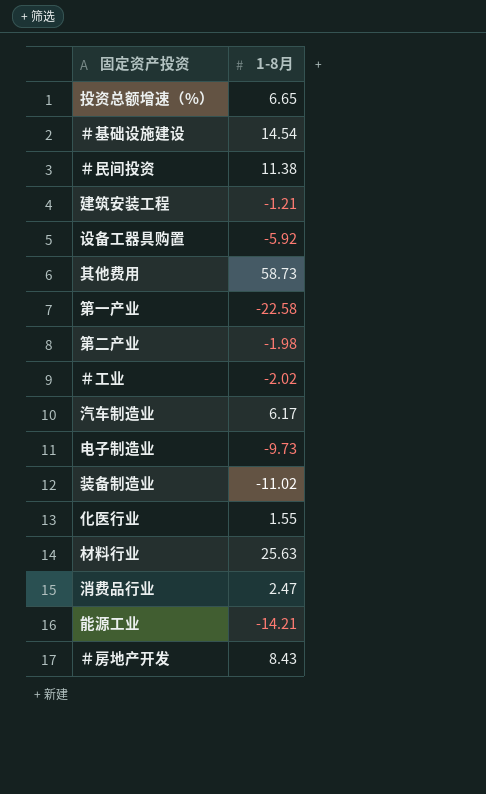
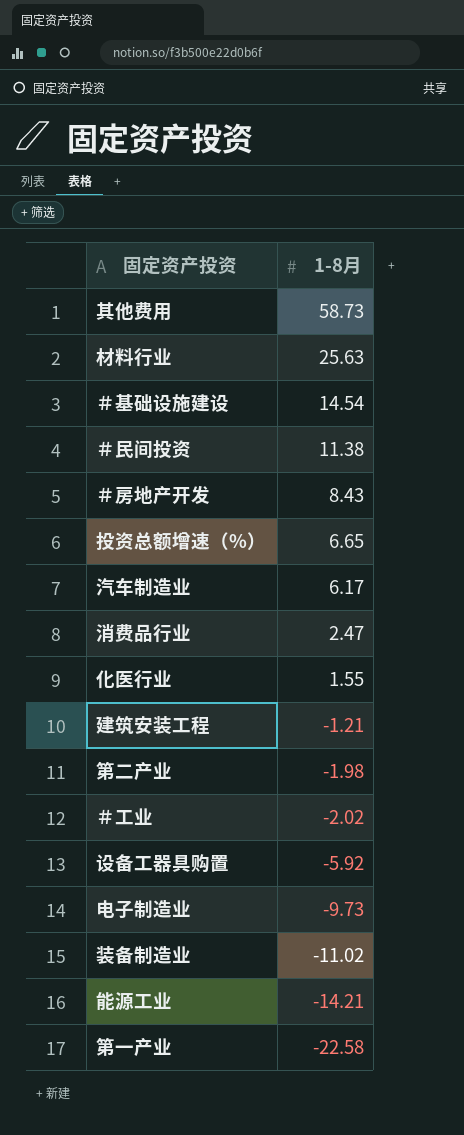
row order: none -> 1-8月 descending

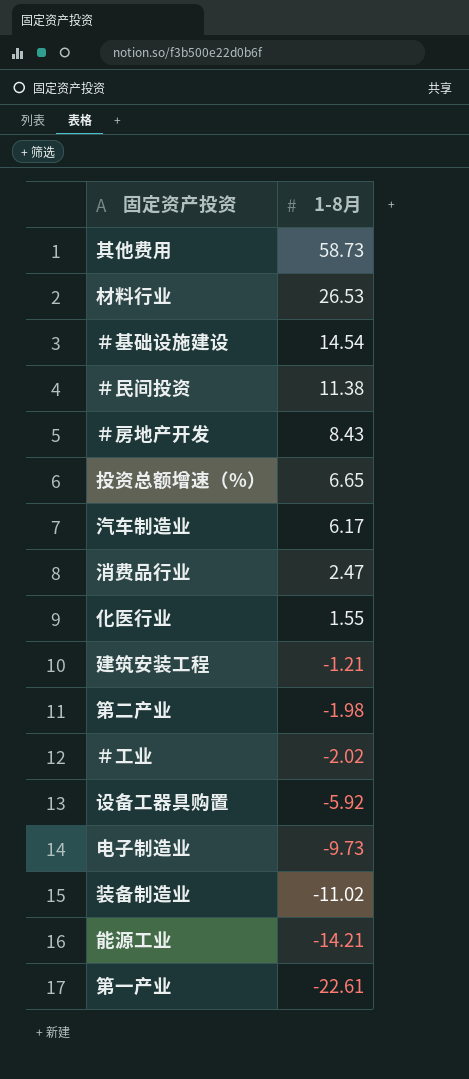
材料行业 | 1-8月: 25.63 -> 26.53
第一产业 | 1-8月: -22.58 -> -22.61

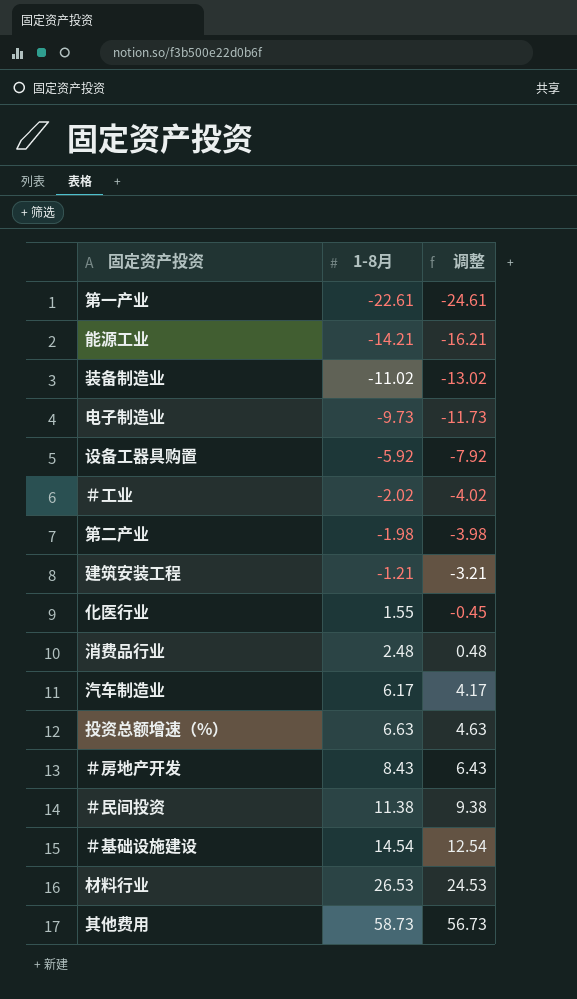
row order: 1-8月 descending -> 1-8月 ascending
column 调整 | formula: none -> [1-8月] - 2
消费品行业 | 1-8月: 2.47 -> 2.48
投资总额增速（%） | 1-8月: 6.65 -> 6.63

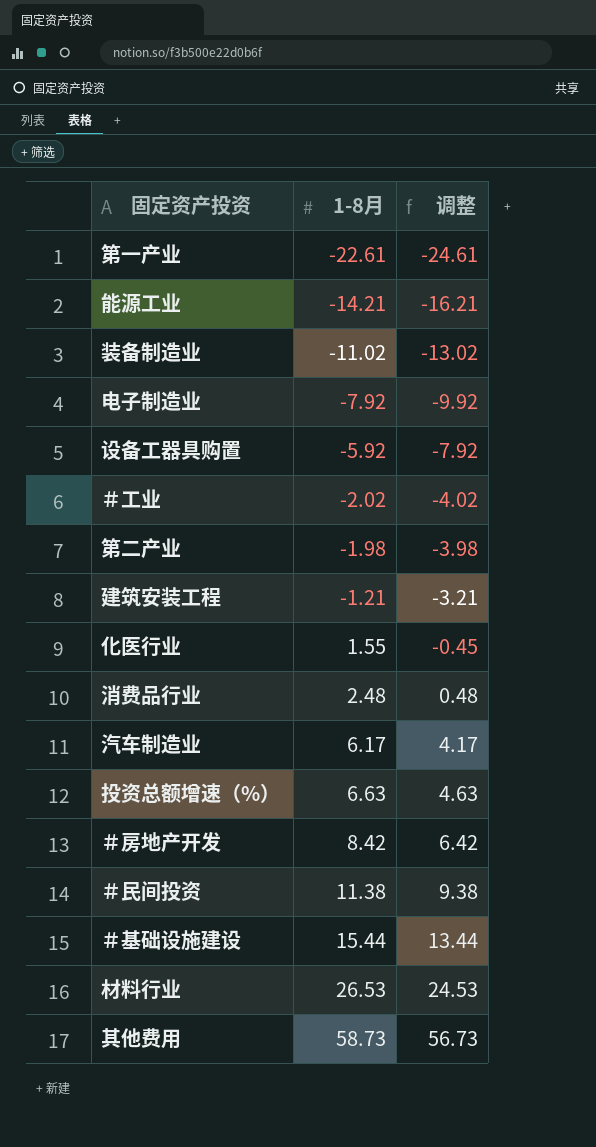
电子制造业 | 1-8月: -9.73 -> -7.92
电子制造业 | 调整: -11.73 -> -9.92
＃房地产开发 | 1-8月: 8.43 -> 8.42
＃房地产开发 | 调整: 6.43 -> 6.42
＃基础设施建设 | 1-8月: 14.54 -> 15.44
＃基础设施建设 | 调整: 12.54 -> 13.44

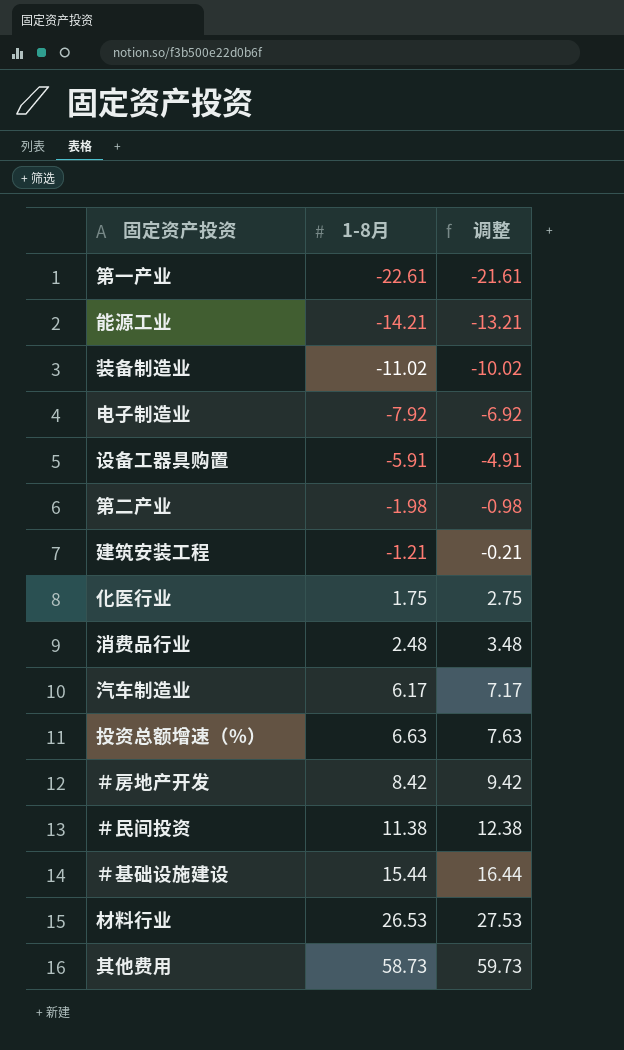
column 调整 | formula: [1-8月] - 2 -> [1-8月] + 1
row ＃工业: -2.02 | -4.02 -> none
设备工器具购置 | 1-8月: -5.92 -> -5.91
化医行业 | 1-8月: 1.55 -> 1.75

